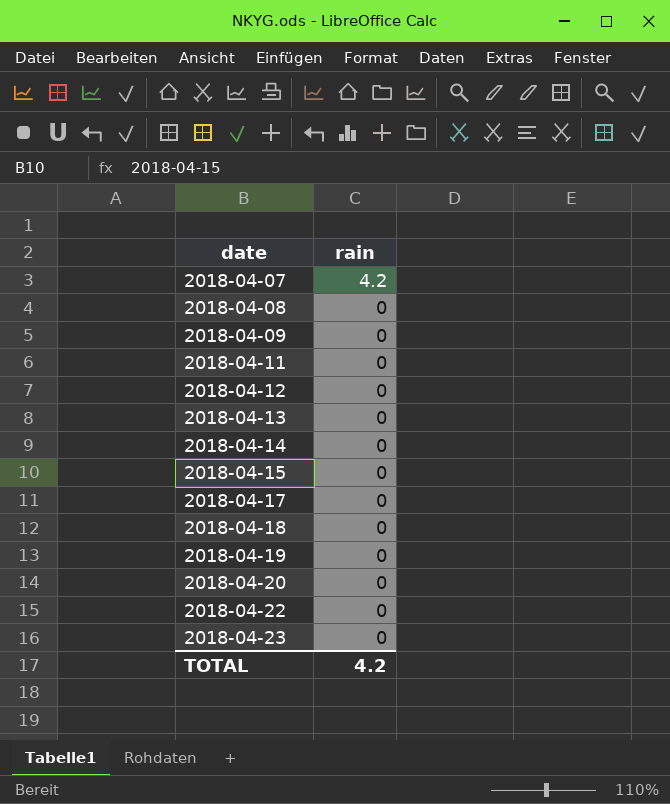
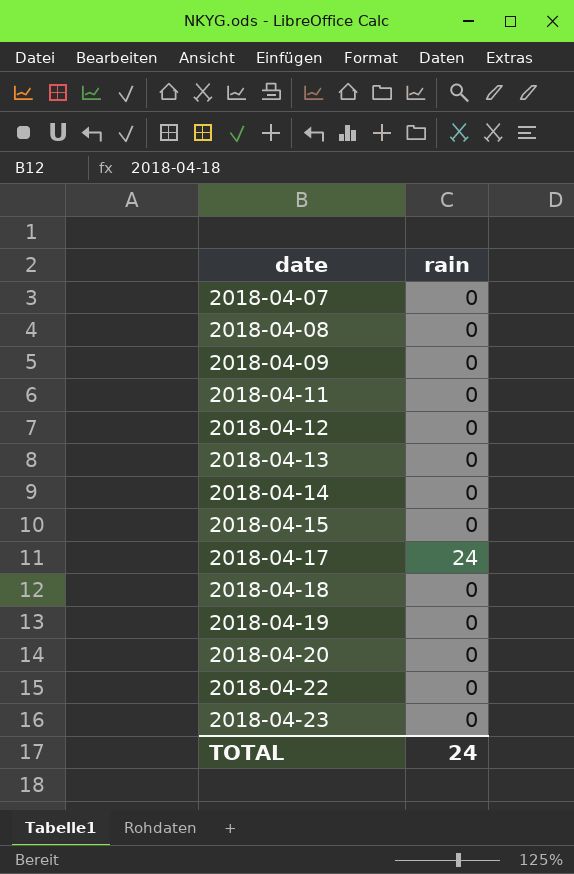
2018-04-07 | rain: 4.2 -> 0
2018-04-17 | rain: 0 -> 24
TOTAL | rain: 4.2 -> 24

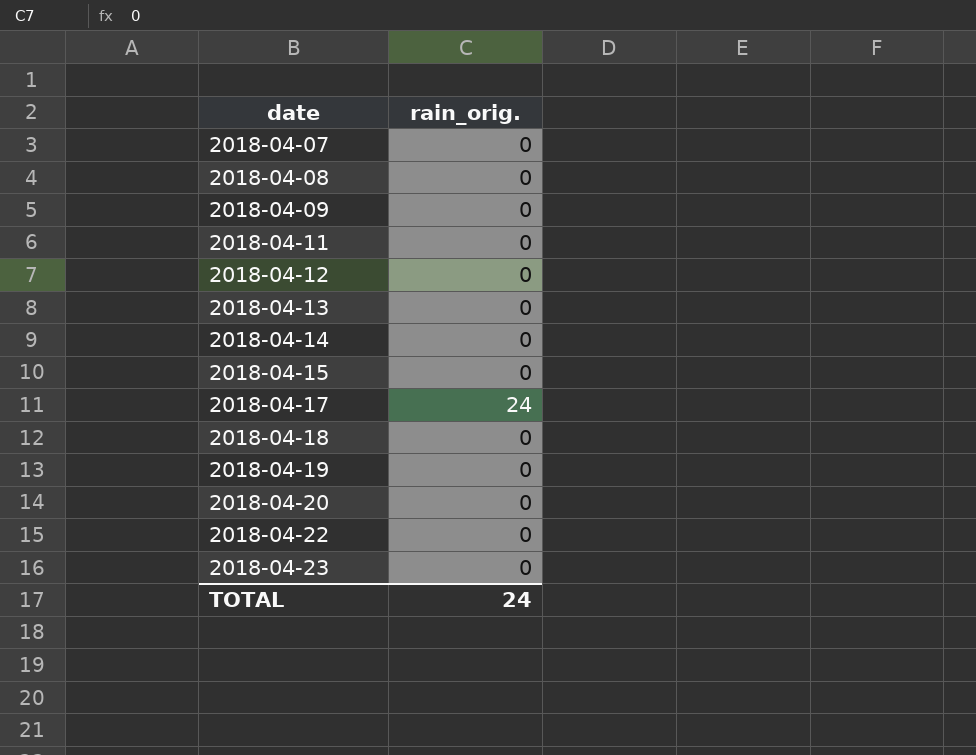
column name: rain -> rain_orig.

